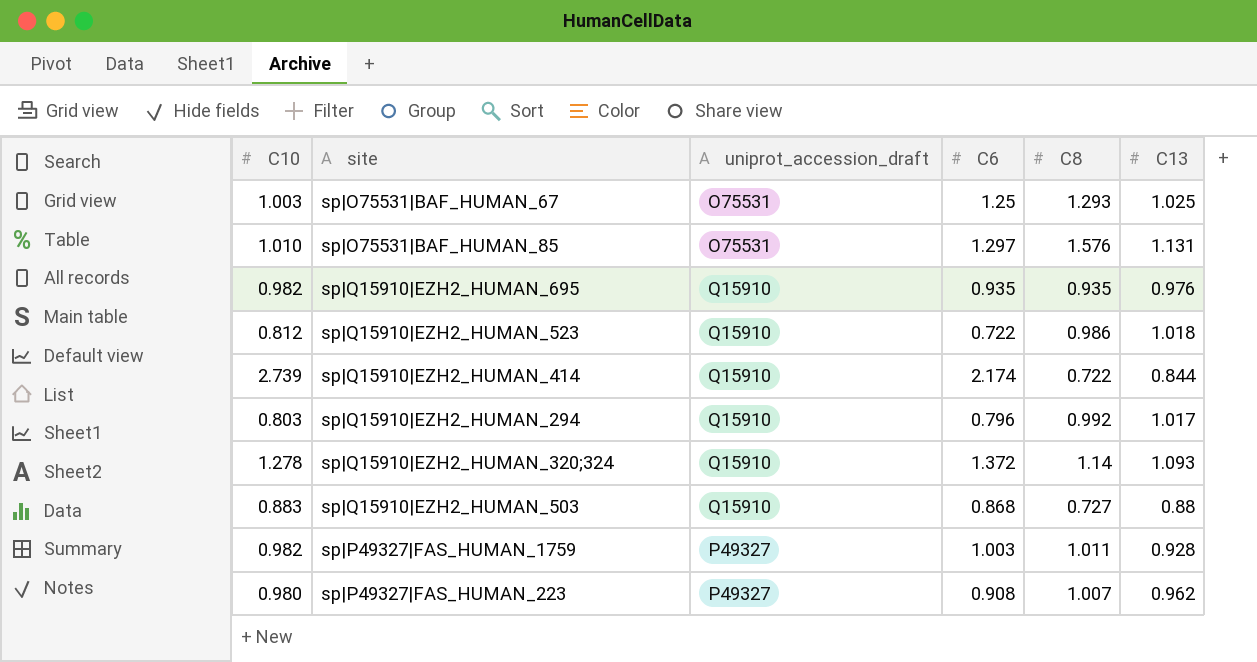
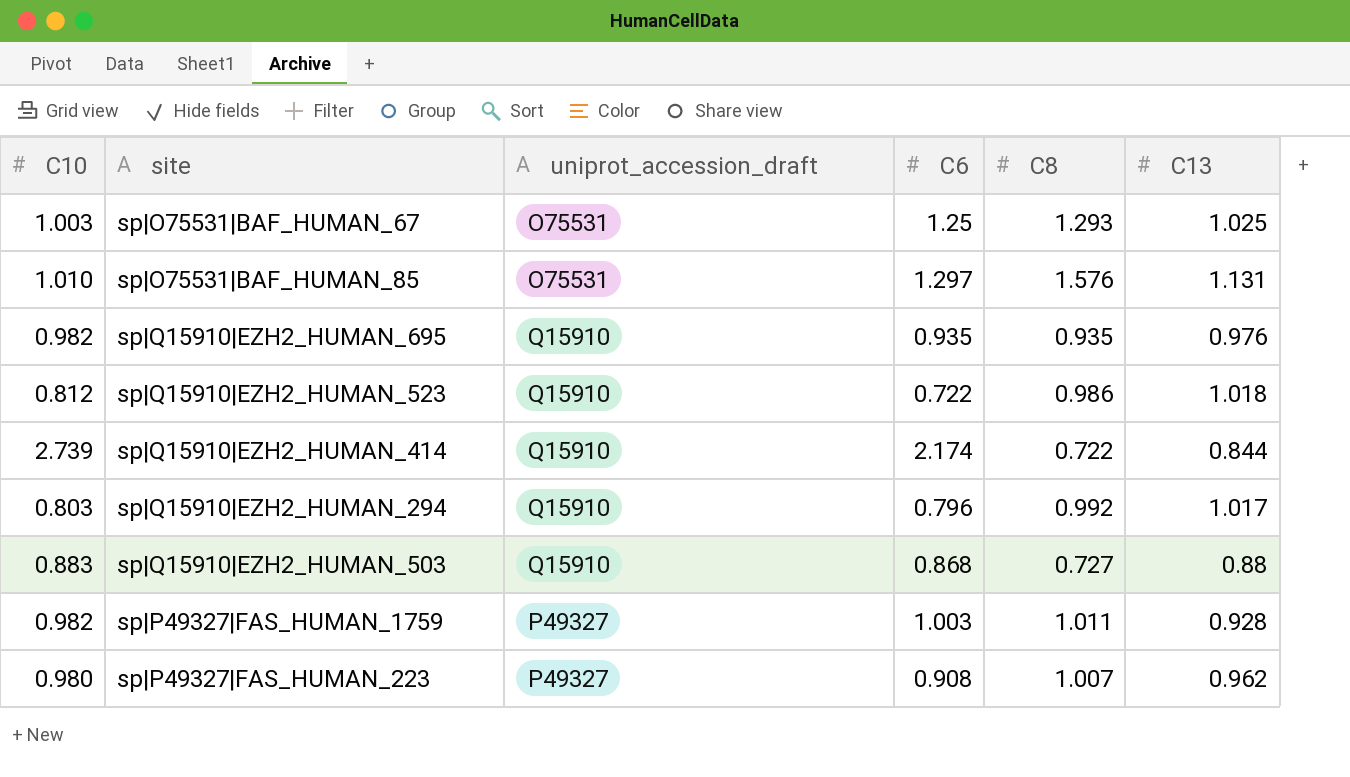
row sp|Q15910|EZH2_HUMAN_320;324: 1.278 | Q15910 | 1.372 | 1.14 | 1.093 -> none

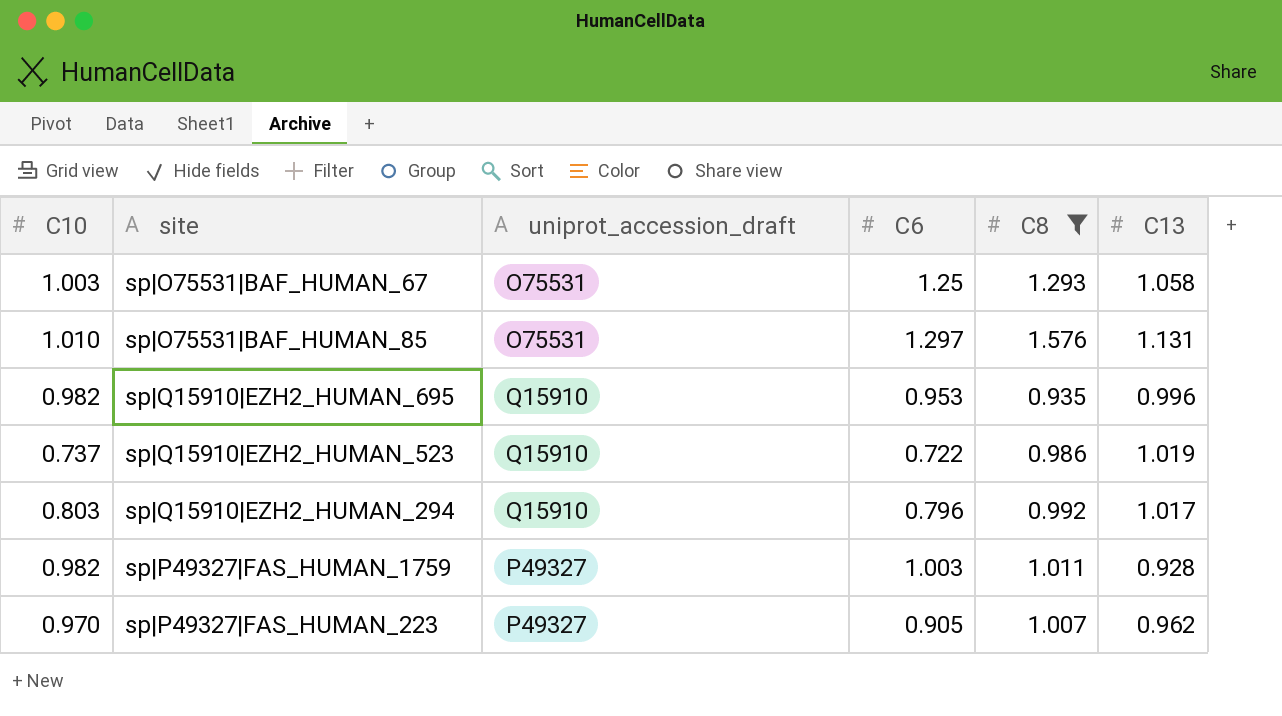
filter: none -> C8 >= 0.935
sp|O75531|BAF_HUMAN_67 | C13: 1.025 -> 1.058
sp|Q15910|EZH2_HUMAN_695 | C6: 0.935 -> 0.953
sp|Q15910|EZH2_HUMAN_695 | C13: 0.976 -> 0.996
sp|Q15910|EZH2_HUMAN_523 | C10: 0.812 -> 0.737
sp|Q15910|EZH2_HUMAN_523 | C13: 1.018 -> 1.019
sp|P49327|FAS_HUMAN_223 | C10: 0.980 -> 0.970
sp|P49327|FAS_HUMAN_223 | C6: 0.908 -> 0.905

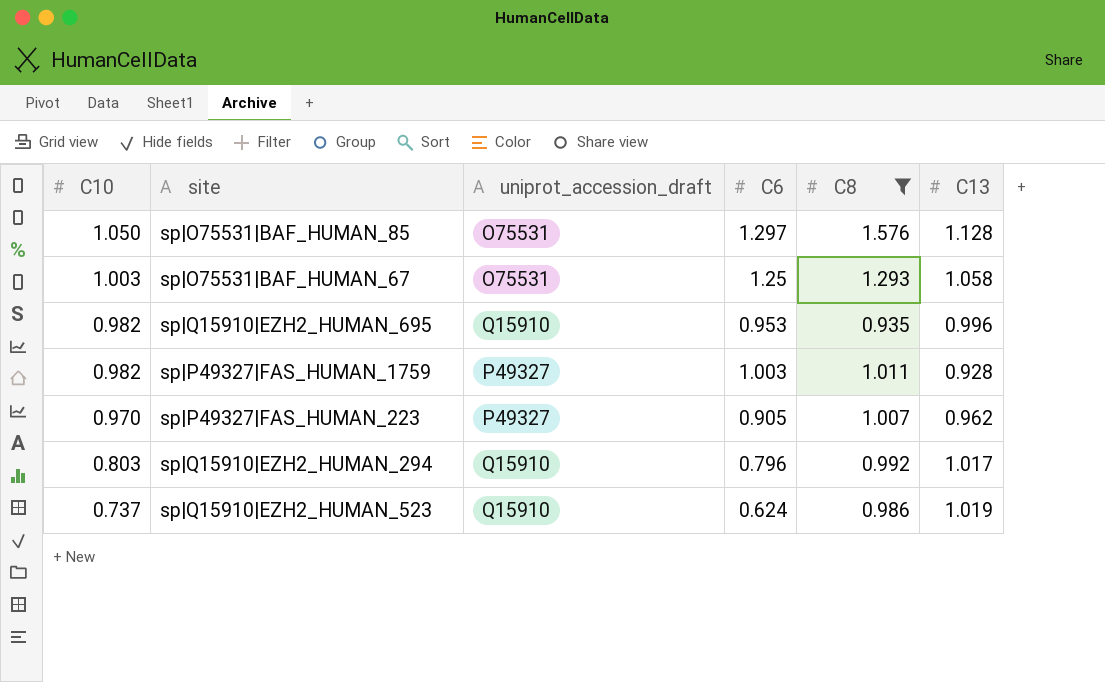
row order: none -> C10 descending
sp|O75531|BAF_HUMAN_85 | C10: 1.010 -> 1.050
sp|O75531|BAF_HUMAN_85 | C13: 1.131 -> 1.128
sp|Q15910|EZH2_HUMAN_523 | C6: 0.722 -> 0.624

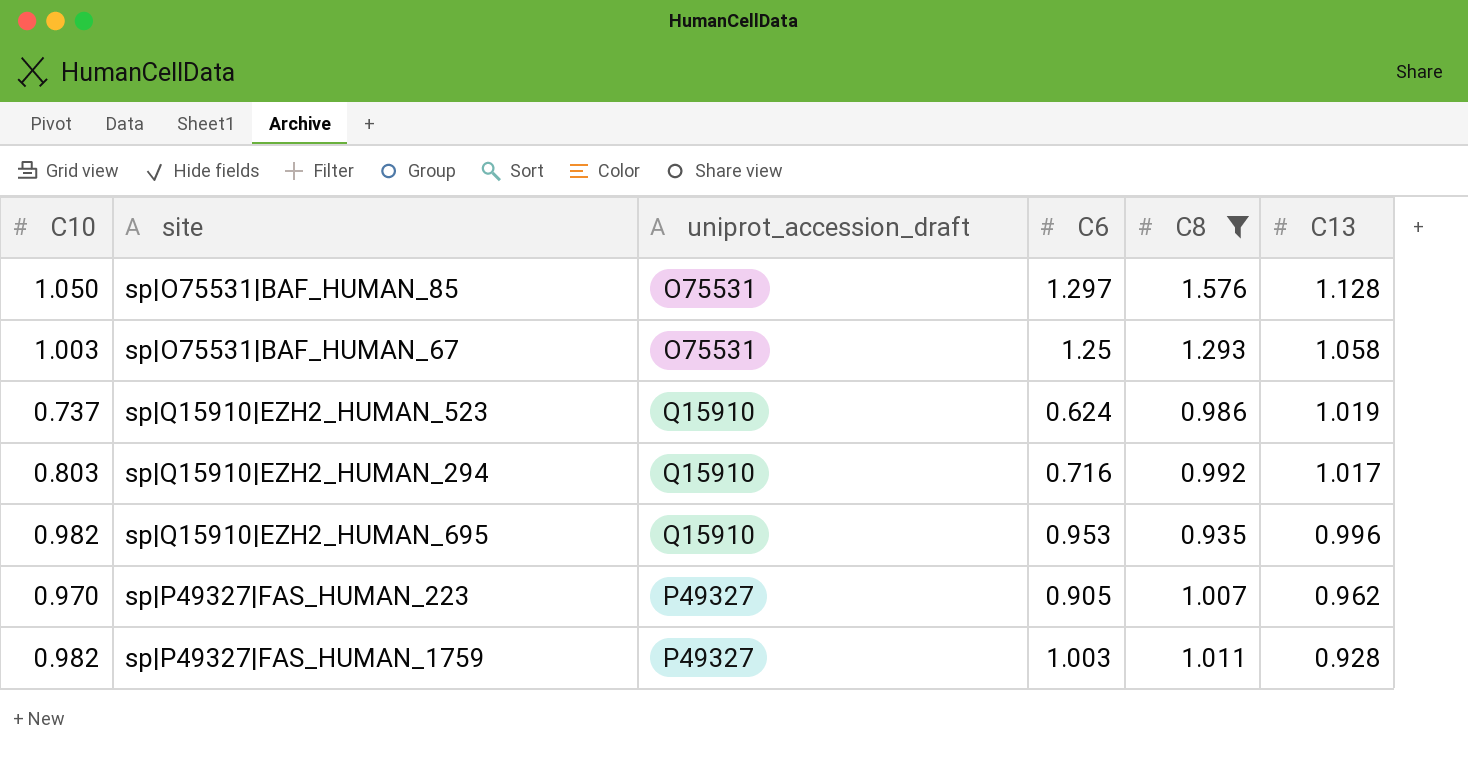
row order: C10 descending -> C13 descending
sp|Q15910|EZH2_HUMAN_294 | C6: 0.796 -> 0.716

